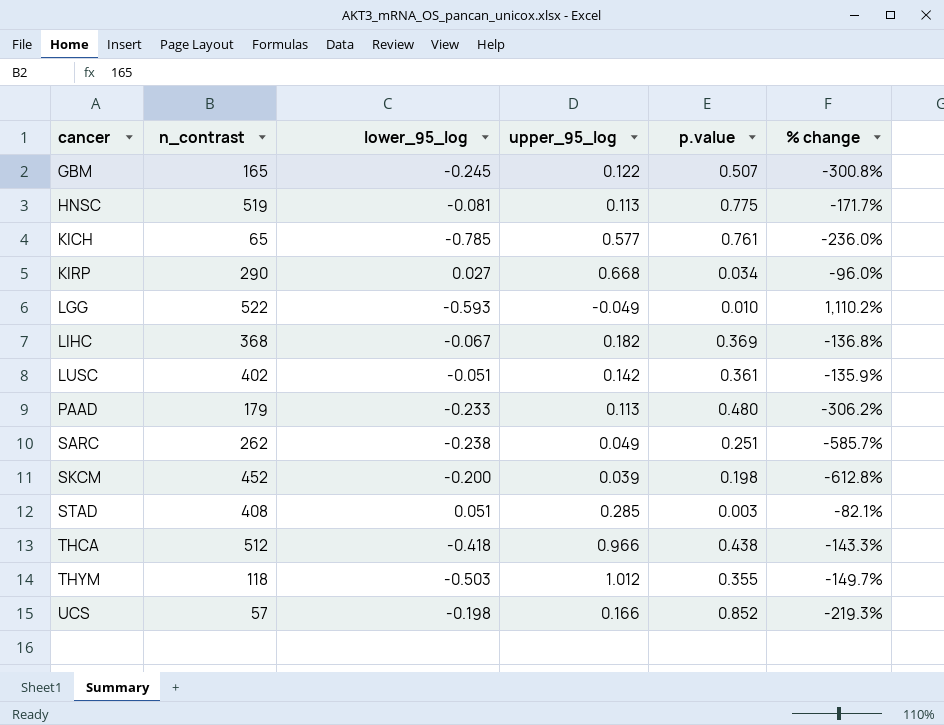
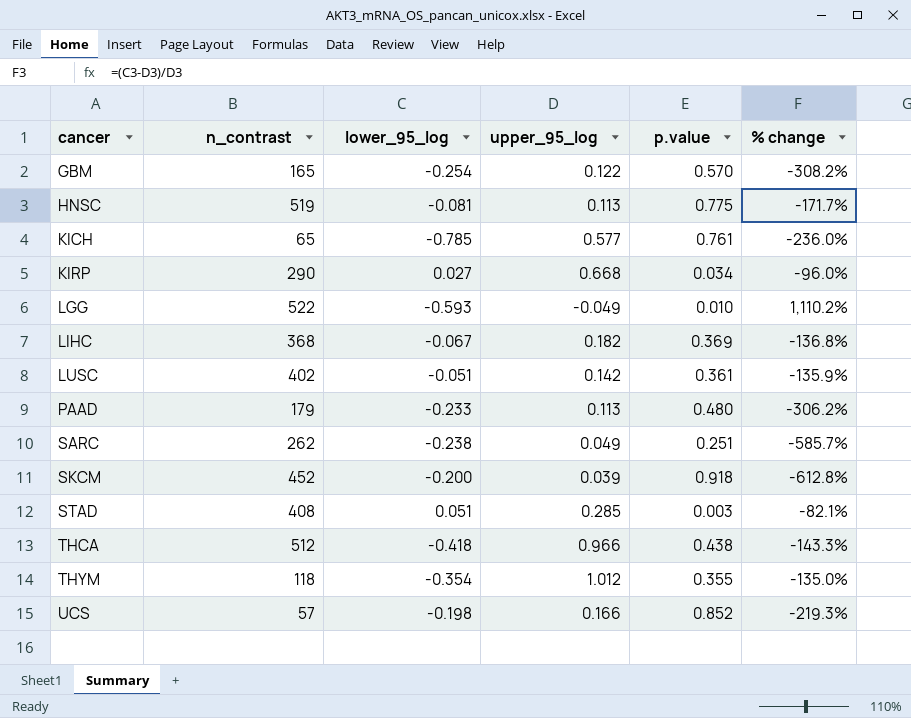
GBM | lower_95_log: -0.245 -> -0.254
GBM | p.value: 0.507 -> 0.570
GBM | % change: -300.8% -> -308.2%
SKCM | p.value: 0.198 -> 0.918
THYM | lower_95_log: -0.503 -> -0.354
THYM | % change: -149.7% -> -135.0%

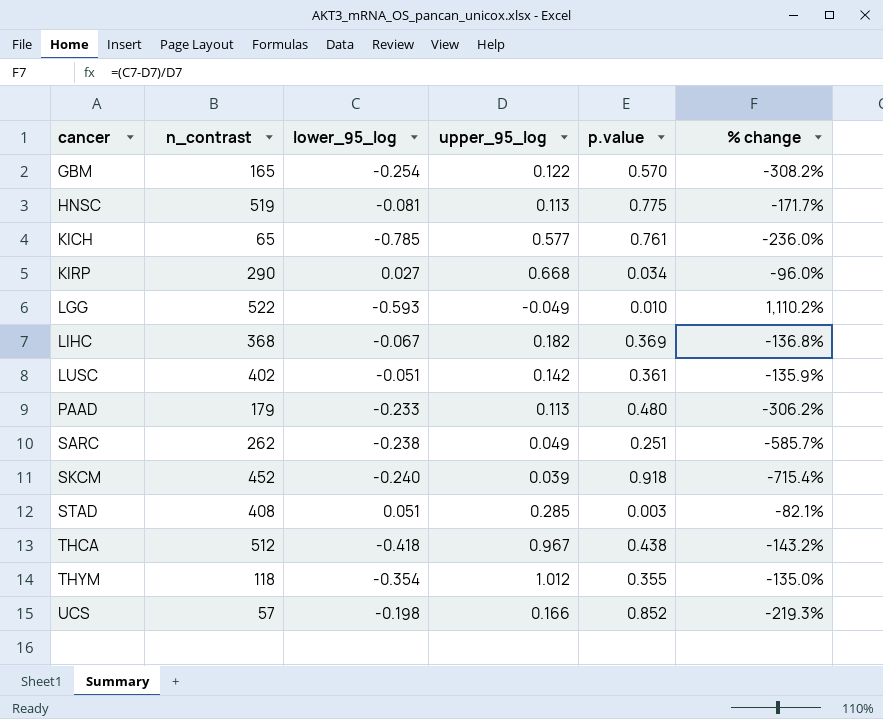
SKCM | lower_95_log: -0.200 -> -0.240
SKCM | % change: -612.8% -> -715.4%
THCA | upper_95_log: 0.966 -> 0.967
THCA | % change: -143.3% -> -143.2%

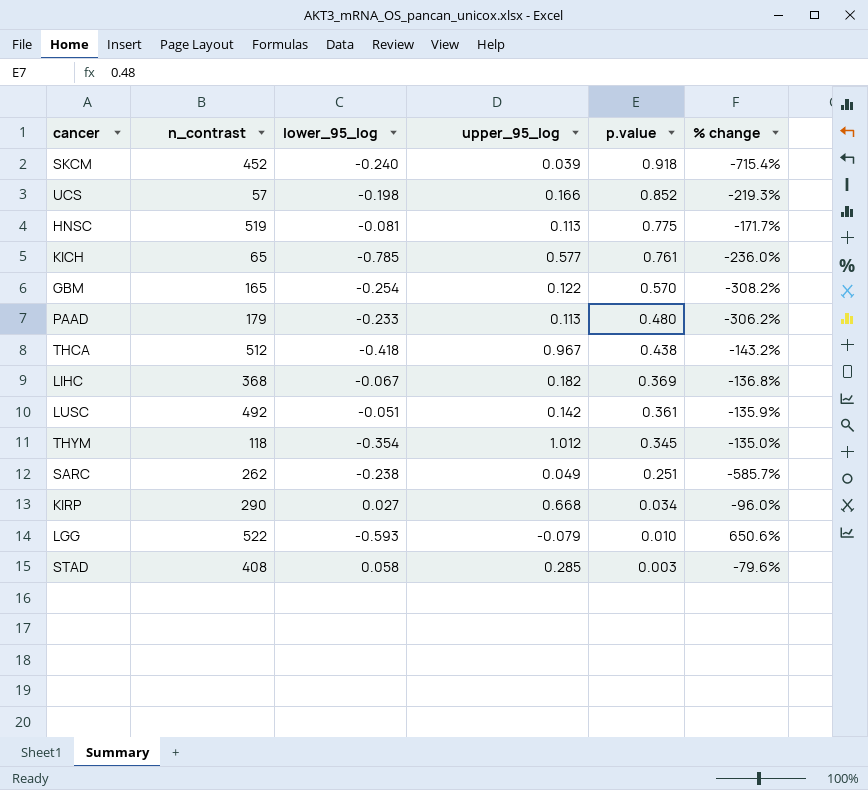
row order: cancer ascending -> p.value descending
LUSC | n_contrast: 402 -> 492
THYM | p.value: 0.355 -> 0.345
LGG | upper_95_log: -0.049 -> -0.079
LGG | % change: 1,110.2% -> 650.6%
STAD | lower_95_log: 0.051 -> 0.058
STAD | % change: -82.1% -> -79.6%

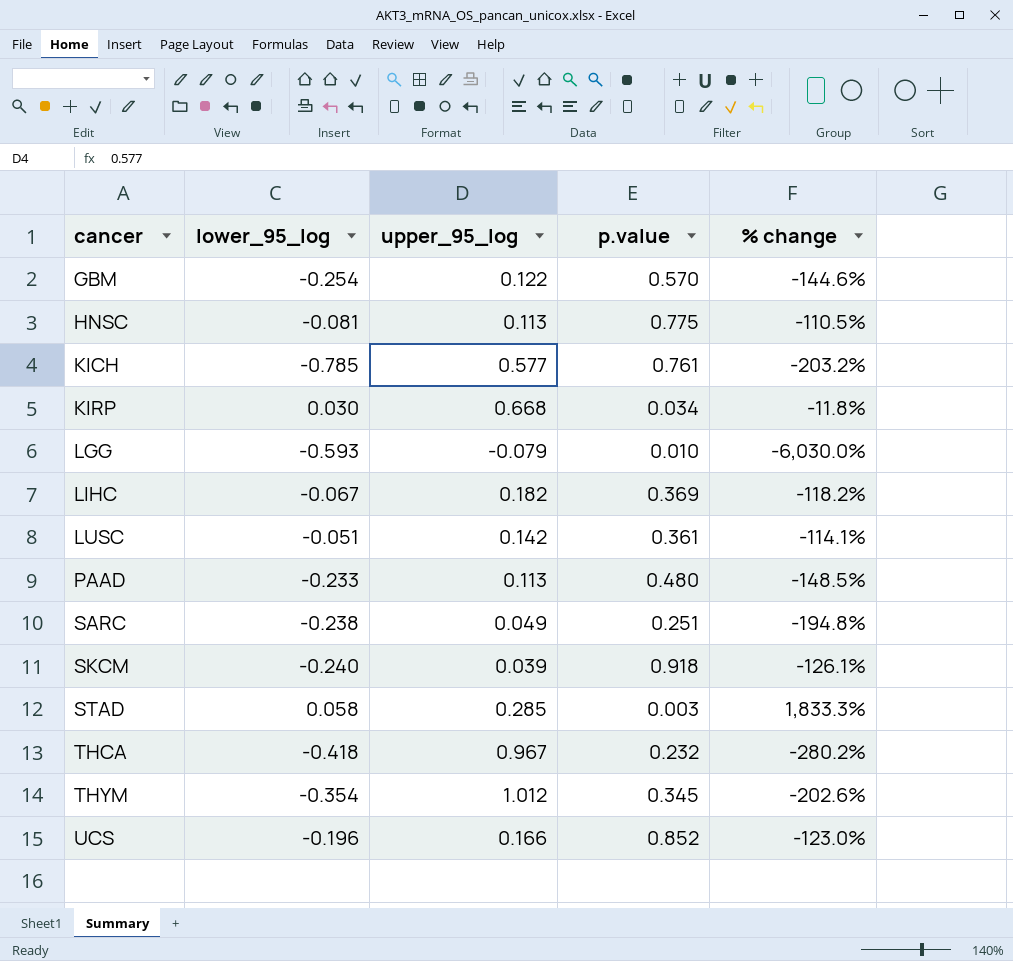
row order: p.value descending -> cancer ascending
column n_contrast | position: 2 -> none
column % change | formula: ([lower_95_log] - [upper_95_log]) / [upper_95_log] -> ([lower_95_log] - [p.value]) / [p.value]
KIRP | lower_95_log: 0.027 -> 0.030
THCA | p.value: 0.438 -> 0.232
UCS | lower_95_log: -0.198 -> -0.196

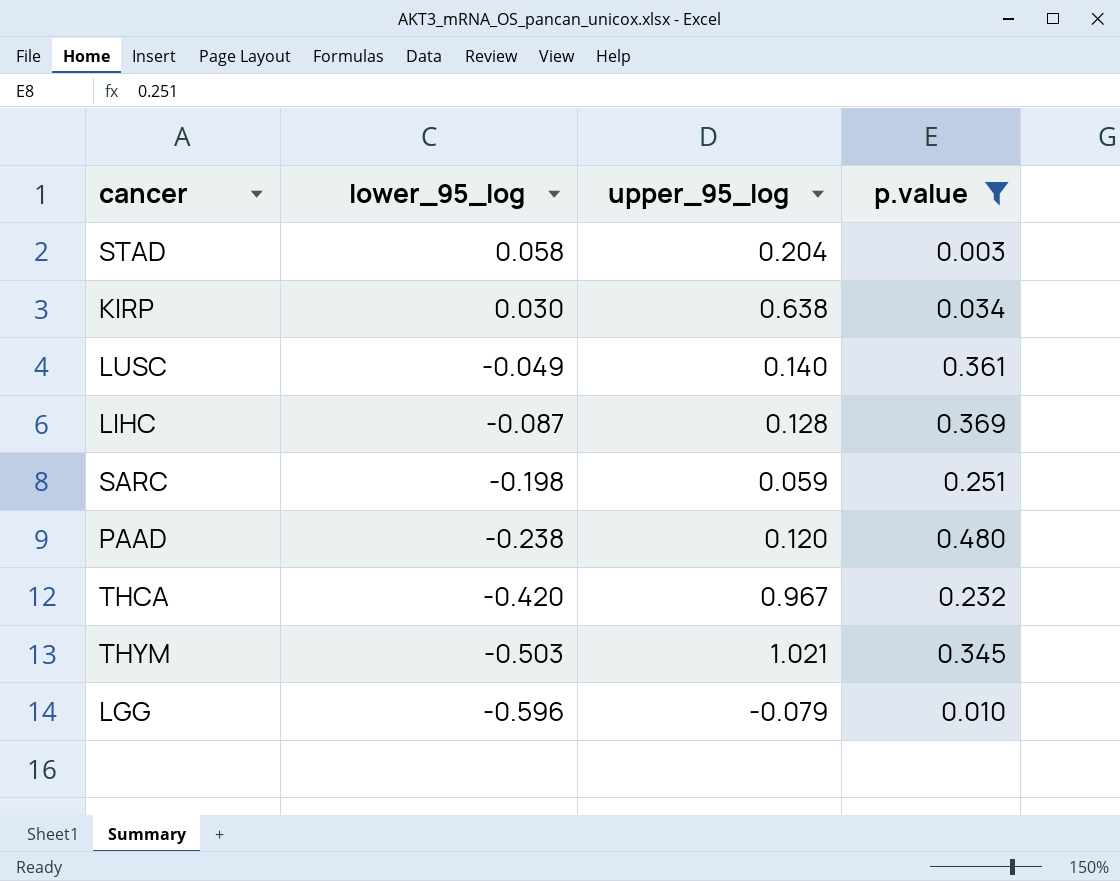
filter: none -> p.value <= 0.480
row order: cancer ascending -> lower_95_log descending
column % change | formula: ([lower_95_log] - [p.value]) / [p.value] -> none
STAD | upper_95_log: 0.285 -> 0.204
KIRP | upper_95_log: 0.668 -> 0.638
LUSC | lower_95_log: -0.051 -> -0.049
LUSC | upper_95_log: 0.142 -> 0.140
LIHC | lower_95_log: -0.067 -> -0.087
LIHC | upper_95_log: 0.182 -> 0.128
SARC | lower_95_log: -0.238 -> -0.198
SARC | upper_95_log: 0.049 -> 0.059
PAAD | lower_95_log: -0.233 -> -0.238
PAAD | upper_95_log: 0.113 -> 0.120
THCA | lower_95_log: -0.418 -> -0.420
THYM | lower_95_log: -0.354 -> -0.503
THYM | upper_95_log: 1.012 -> 1.021
LGG | lower_95_log: -0.593 -> -0.596

